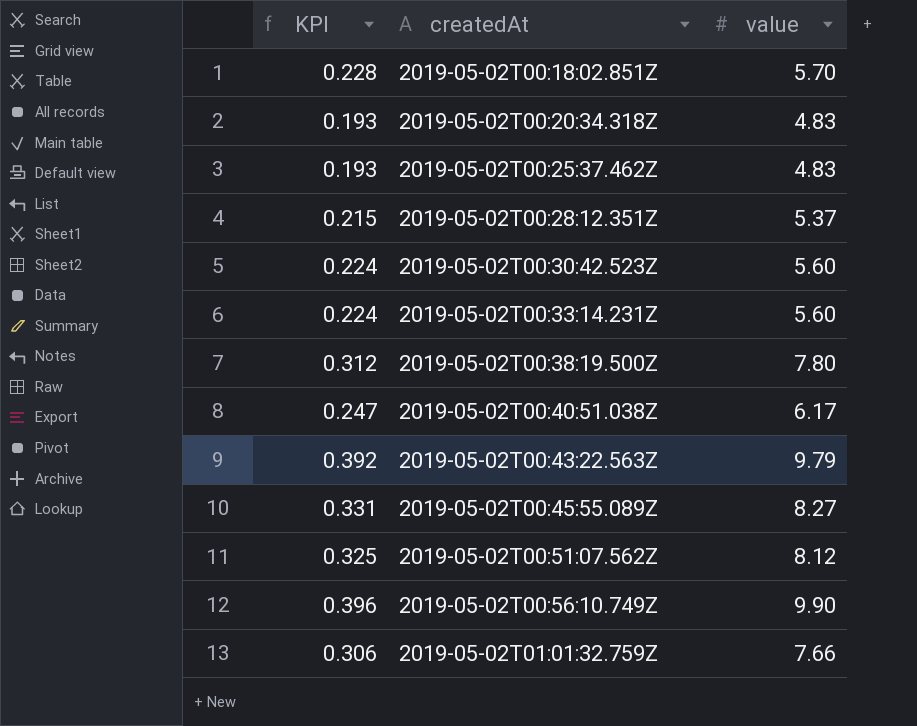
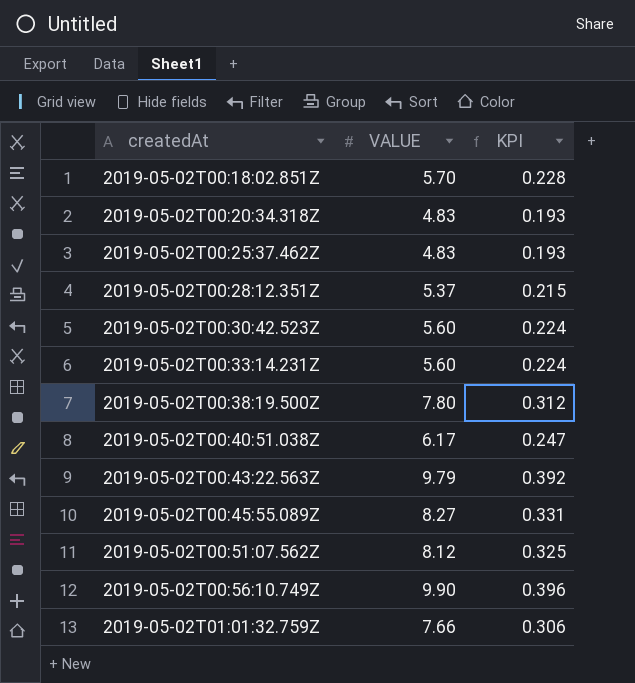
column name: value -> VALUE
column KPI | position: 1 -> 3

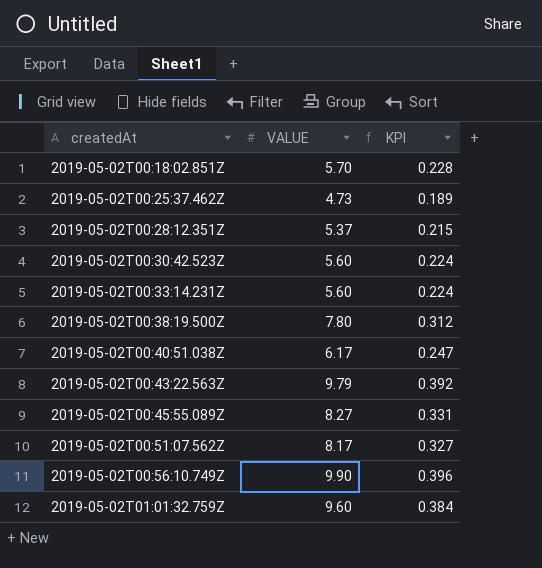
row 2019-05-02T00:20:34.318Z: 4.83 | 0.193 -> none
2019-05-02T00:25:37.462Z | VALUE: 4.83 -> 4.73
2019-05-02T00:25:37.462Z | KPI: 0.193 -> 0.189
2019-05-02T00:51:07.562Z | VALUE: 8.12 -> 8.17
2019-05-02T00:51:07.562Z | KPI: 0.325 -> 0.327
2019-05-02T01:01:32.759Z | VALUE: 7.66 -> 9.60
2019-05-02T01:01:32.759Z | KPI: 0.306 -> 0.384

